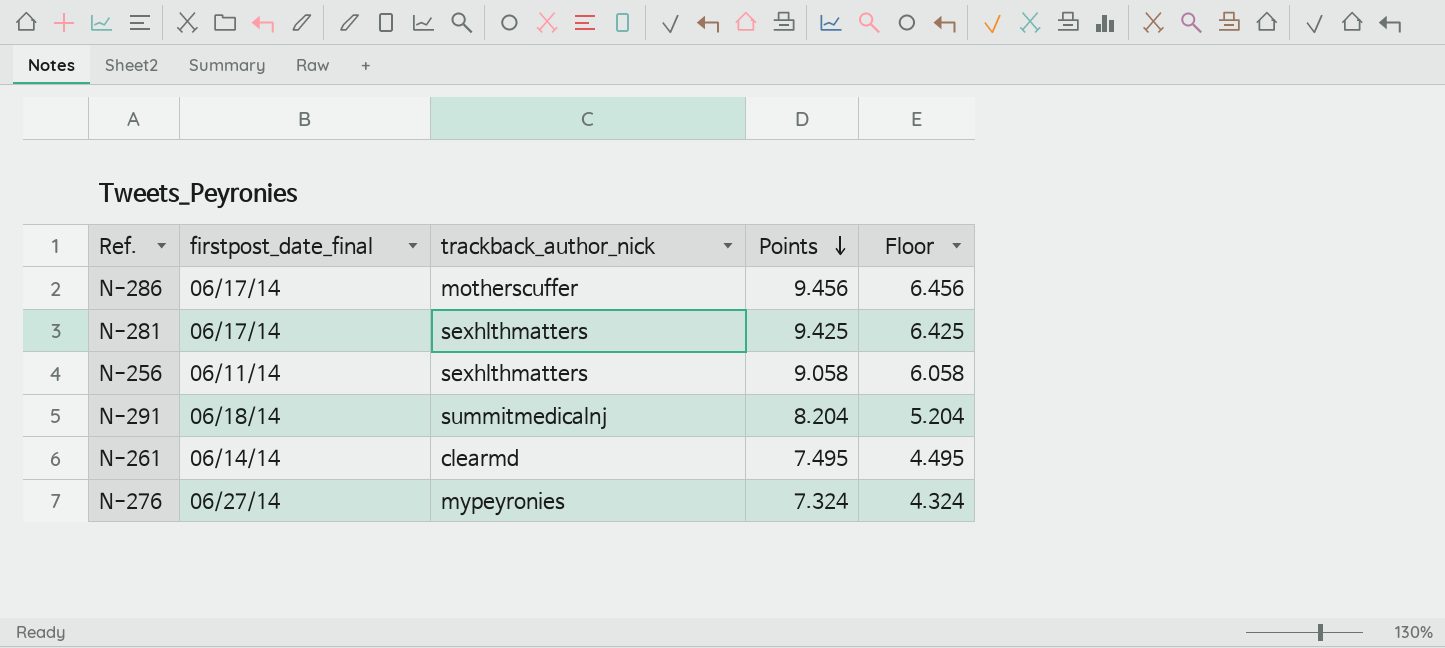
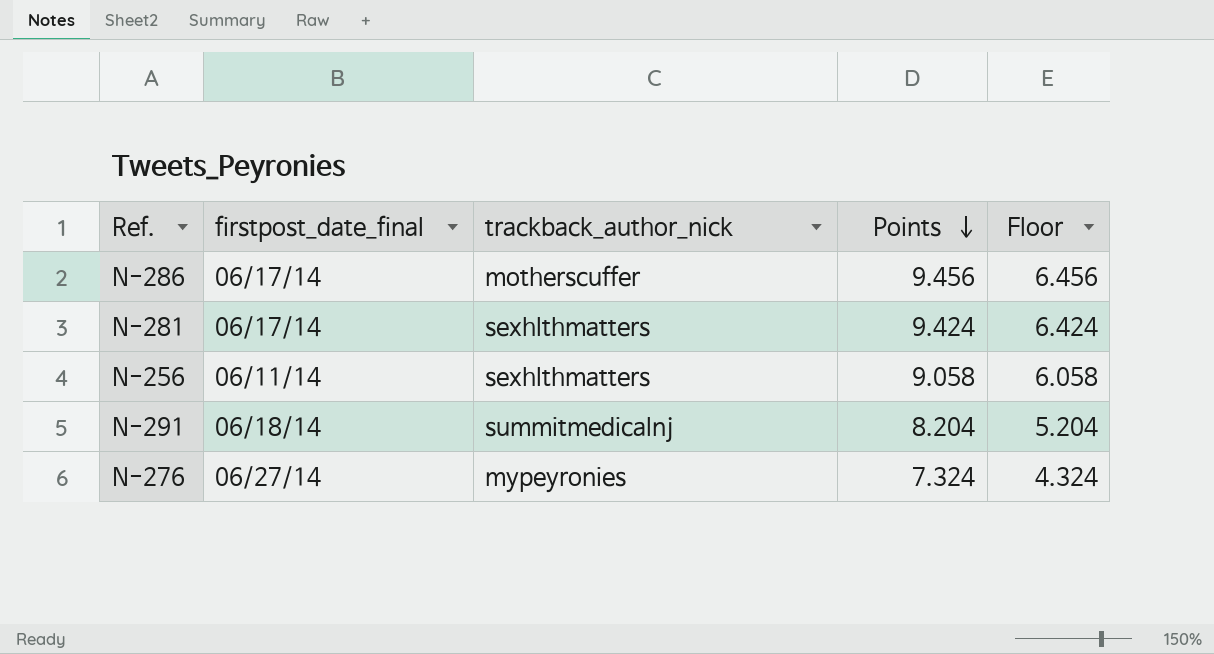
row N-261: 06/14/14 | clearmd | 7.495 | 4.495 -> none
N-281 | Points: 9.425 -> 9.424
N-281 | Floor: 6.425 -> 6.424

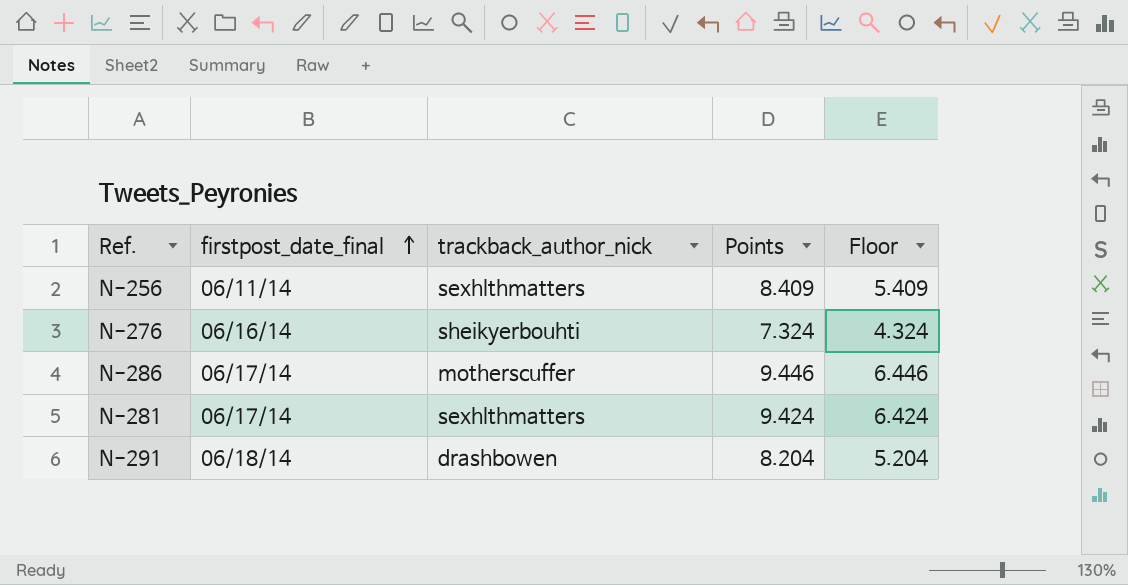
row order: Points descending -> firstpost_date_final ascending
N-256 | Points: 9.058 -> 8.409
N-256 | Floor: 6.058 -> 5.409
N-276 | firstpost_date_final: 06/27/14 -> 06/16/14
N-276 | trackback_author_nick: mypeyronies -> sheikyerbouhti
N-286 | Points: 9.456 -> 9.446
N-286 | Floor: 6.456 -> 6.446
N-291 | trackback_author_nick: summitmedicalnj -> drashbowen

